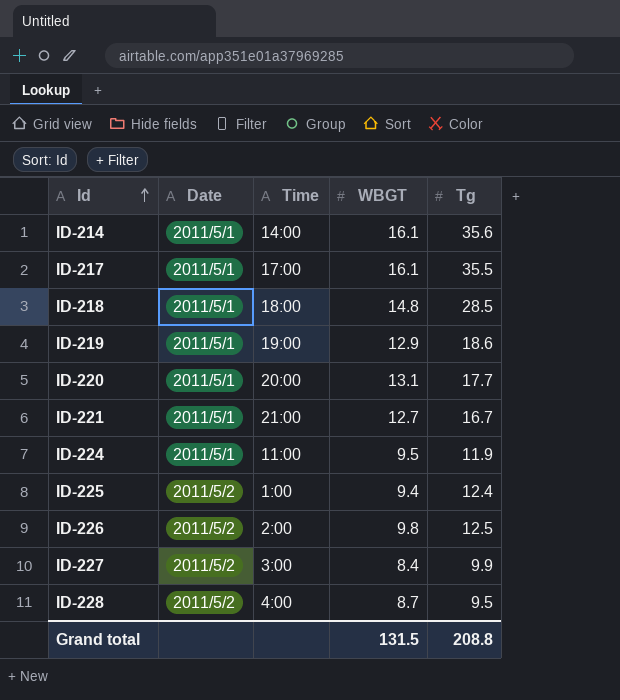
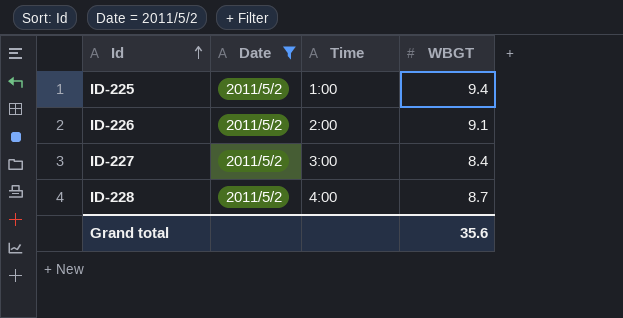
filter: none -> Date = 2011/5/2
column Tg | position: 5 -> none
ID-226 | WBGT: 9.8 -> 9.1
Grand total | WBGT: 131.5 -> 35.6

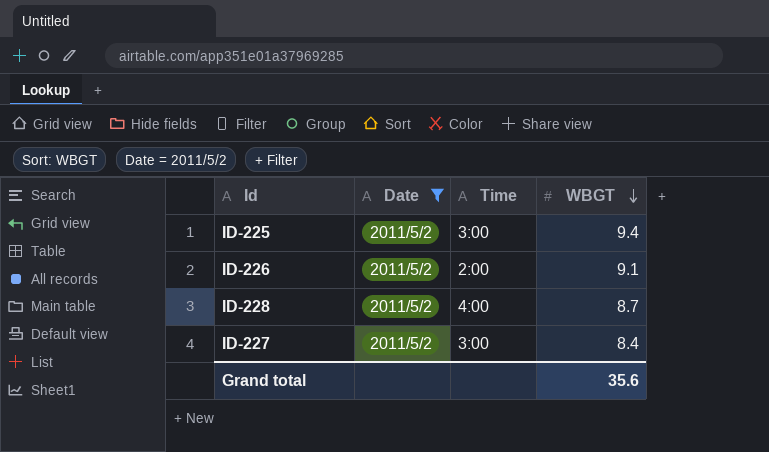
row order: Id ascending -> WBGT descending
ID-225 | Time: 1:00 -> 3:00

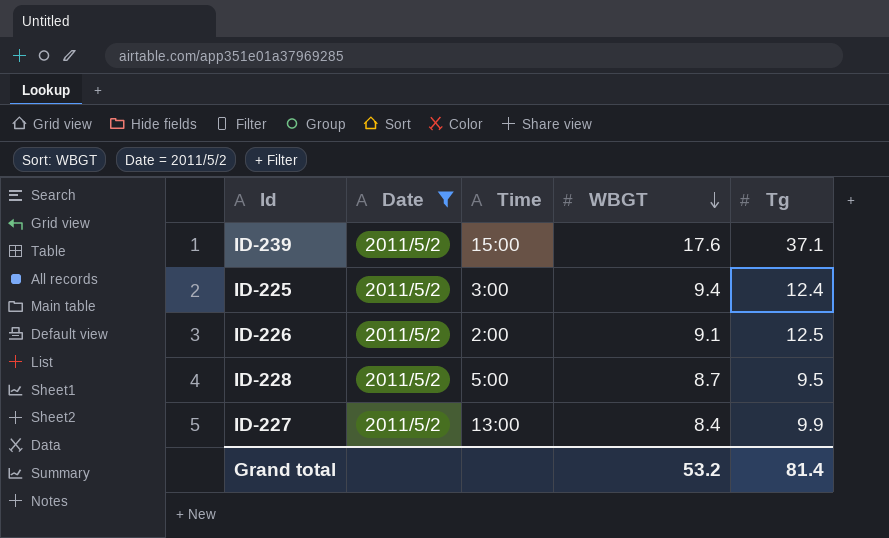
column Tg | position: none -> 5
row ID-239: none -> 2011/5/2 | 15:00 | 17.6 | 37.1
ID-228 | Time: 4:00 -> 5:00
ID-227 | Time: 3:00 -> 13:00
Grand total | WBGT: 35.6 -> 53.2

